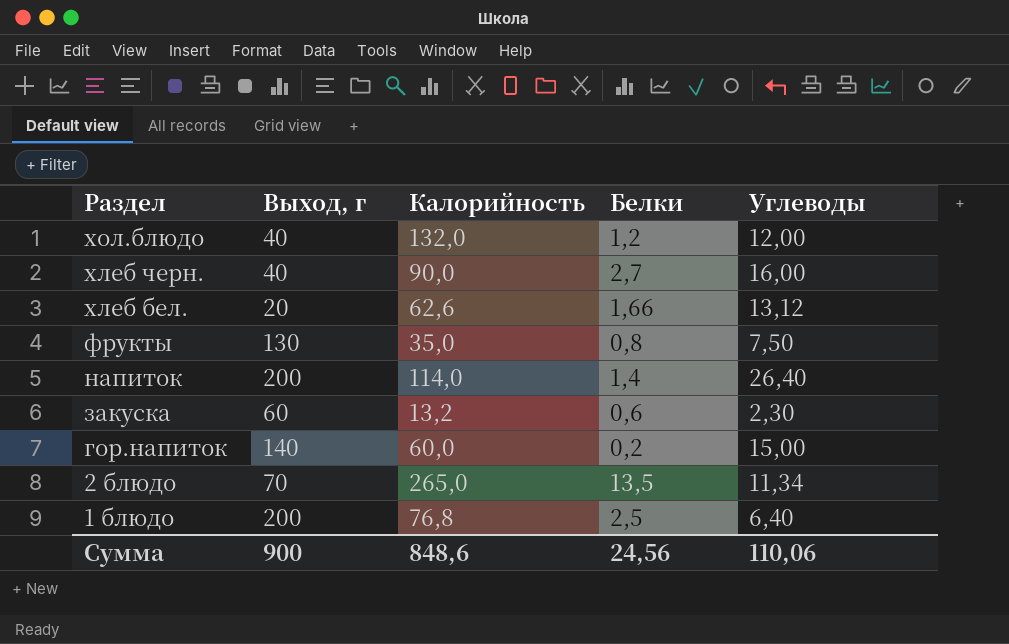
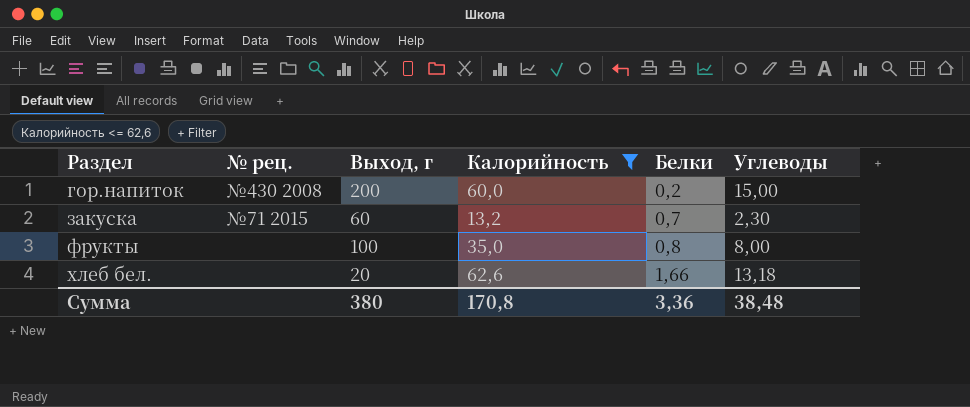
filter: none -> Калорийность <= 62,6
row order: Раздел descending -> Раздел ascending
column № рец. | position: none -> 2
гор.напиток | Выход, г: 140 -> 200
закуска | Белки: 0,6 -> 0,7
фрукты | Выход, г: 130 -> 100
фрукты | Углеводы: 7,50 -> 8,00
хлеб бел. | Углеводы: 13,12 -> 13,18
Сумма | Выход, г: 900 -> 380
Сумма | Калорийность: 848,6 -> 170,8
Сумма | Белки: 24,56 -> 3,36
Сумма | Углеводы: 110,06 -> 38,48

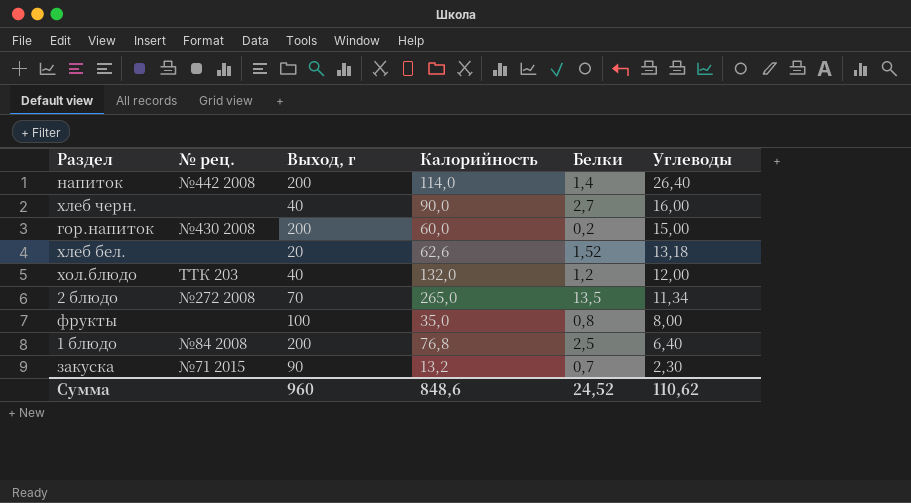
filter: Калорийность <= 62,6 -> none
row order: Раздел ascending -> Углеводы descending
хлеб бел. | Белки: 1,66 -> 1,52
закуска | Выход, г: 60 -> 90
Сумма | Выход, г: 380 -> 960
Сумма | Калорийность: 170,8 -> 848,6
Сумма | Белки: 3,36 -> 24,52
Сумма | Углеводы: 38,48 -> 110,62

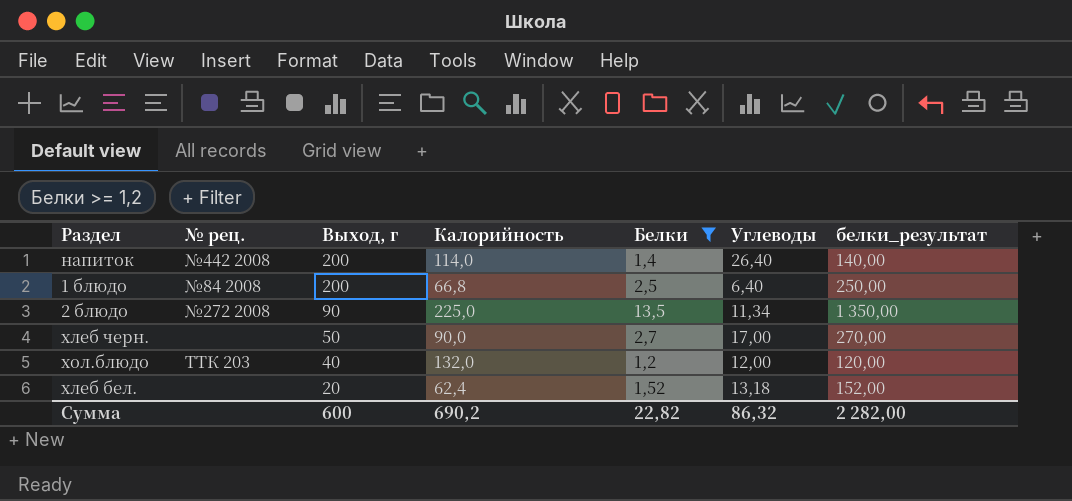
filter: none -> Белки >= 1,2
row order: Углеводы descending -> Выход, г descending
column белки_результат | formula: none -> [Белки] * 100
1 блюдо | Калорийность: 76,8 -> 66,8
2 блюдо | Выход, г: 70 -> 90
2 блюдо | Калорийность: 265,0 -> 225,0
хлеб черн. | Выход, г: 40 -> 50
хлеб черн. | Углеводы: 16,00 -> 17,00
хлеб бел. | Калорийность: 62,6 -> 62,4
Сумма | Выход, г: 960 -> 600
Сумма | Калорийность: 848,6 -> 690,2
Сумма | Белки: 24,52 -> 22,82
Сумма | Углеводы: 110,62 -> 86,32

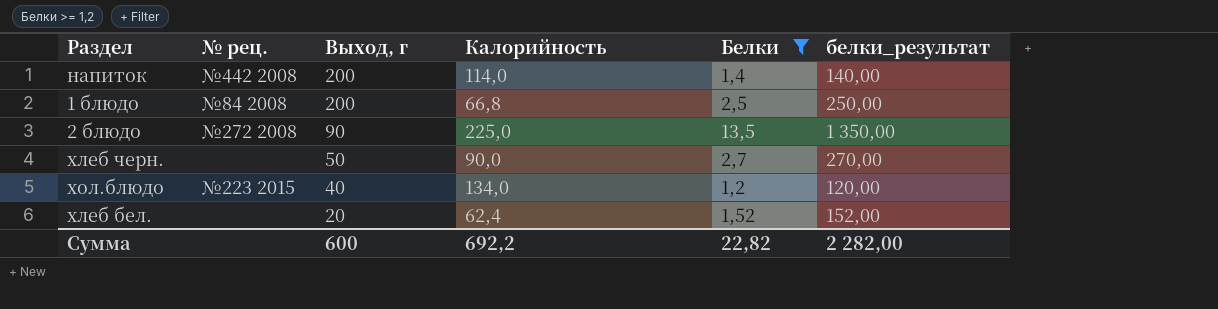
column Углеводы | position: 6 -> none
хол.блюдо | № рец.: ТТК 203 -> №223 2015
хол.блюдо | Калорийность: 132,0 -> 134,0
Сумма | Калорийность: 690,2 -> 692,2

